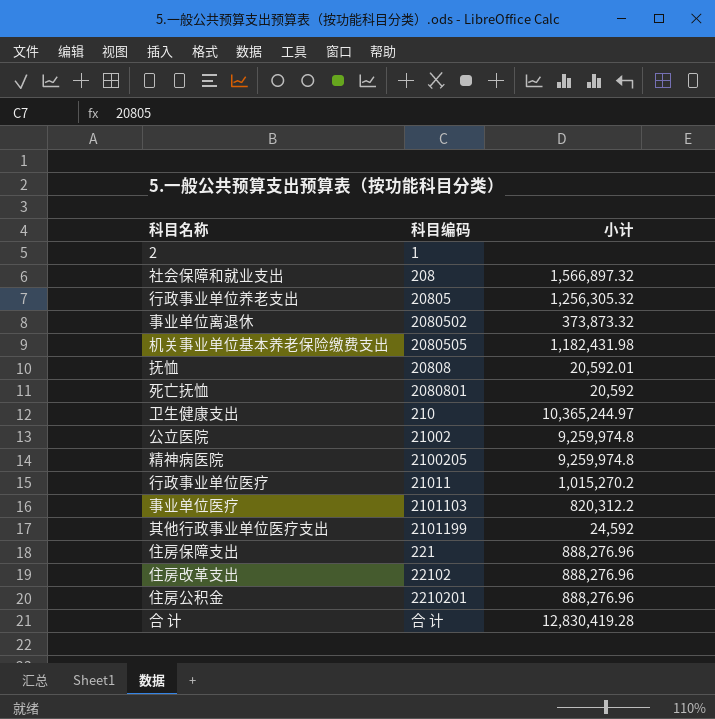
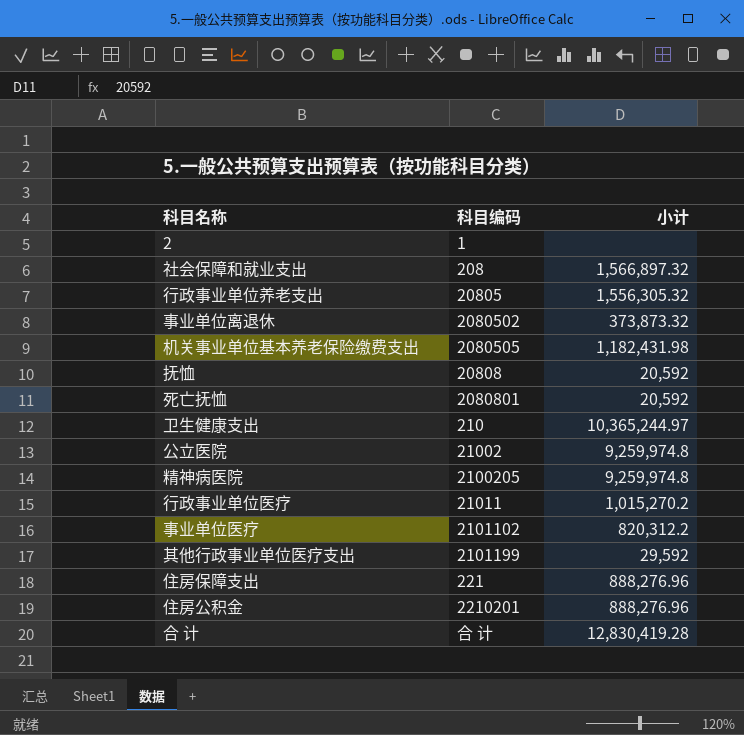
row 住房改革支出: 22102 | 888,276.96 -> none
行政事业单位养老支出 | 小计: 1,256,305.32 -> 1,556,305.32
抚恤 | 小计: 20,592.01 -> 20,592
事业单位医疗 | 科目编码: 2101103 -> 2101102
其他行政事业单位医疗支出 | 小计: 24,592 -> 29,592

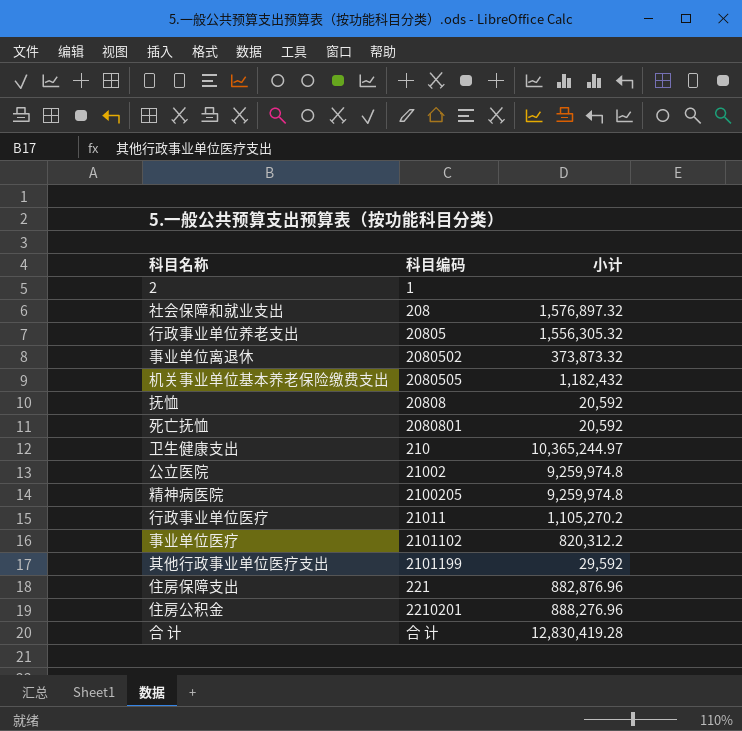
社会保障和就业支出 | 小计: 1,566,897.32 -> 1,576,897.32
机关事业单位基本养老保险缴费支出 | 小计: 1,182,431.98 -> 1,182,432
行政事业单位医疗 | 小计: 1,015,270.2 -> 1,105,270.2
住房保障支出 | 小计: 888,276.96 -> 882,876.96

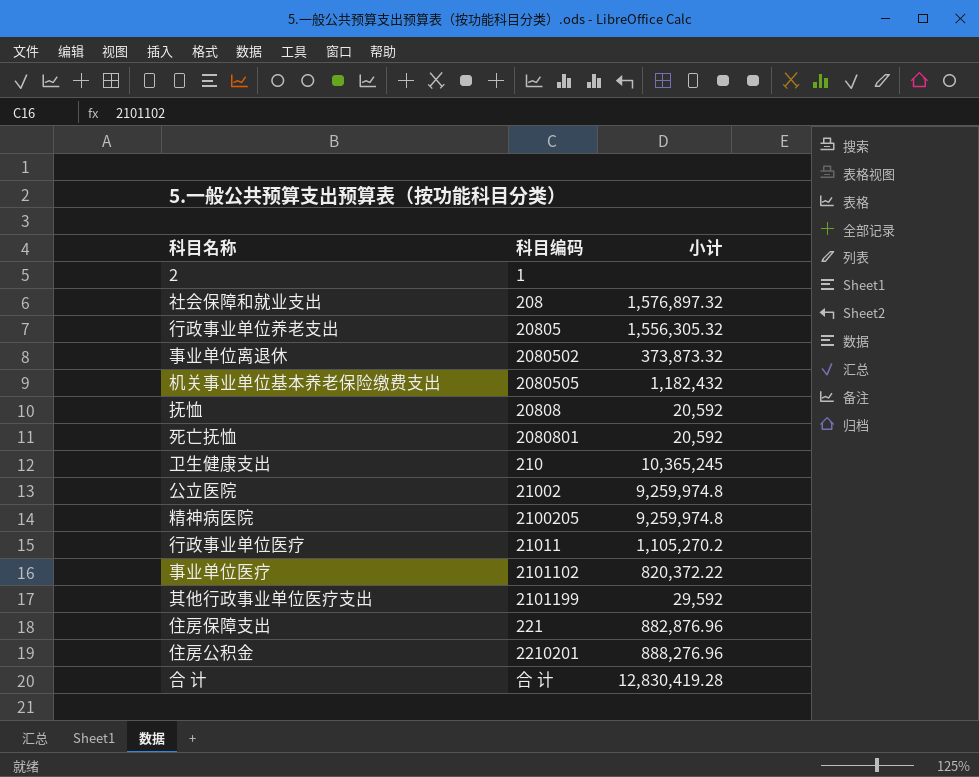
卫生健康支出 | 小计: 10,365,244.97 -> 10,365,245
事业单位医疗 | 小计: 820,312.2 -> 820,372.22

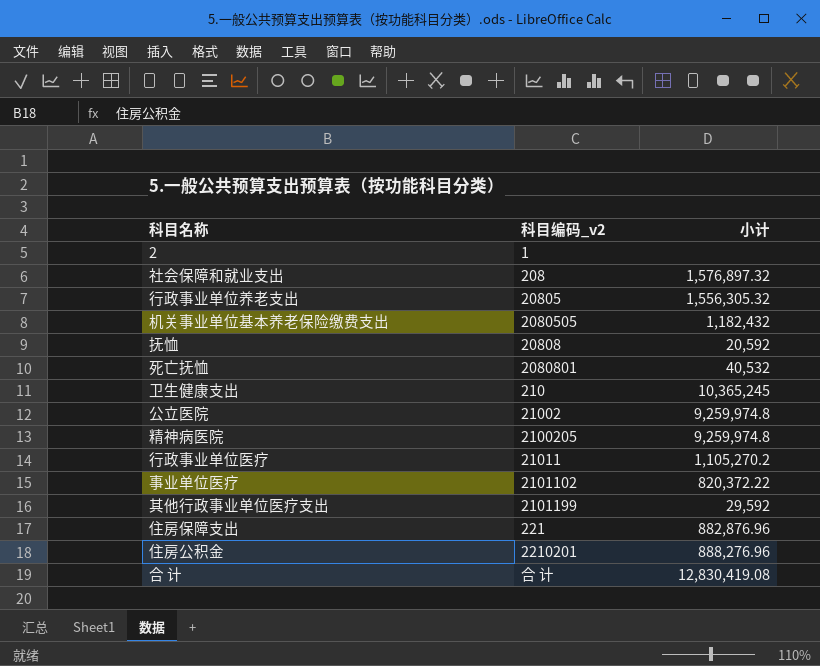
column name: 科目编码 -> 科目编码_v2
row 事业单位离退休: 2080502 | 373,873.32 -> none
死亡抚恤 | 小计: 20,592 -> 40,532
合 计 | 小计: 12,830,419.28 -> 12,830,419.08

